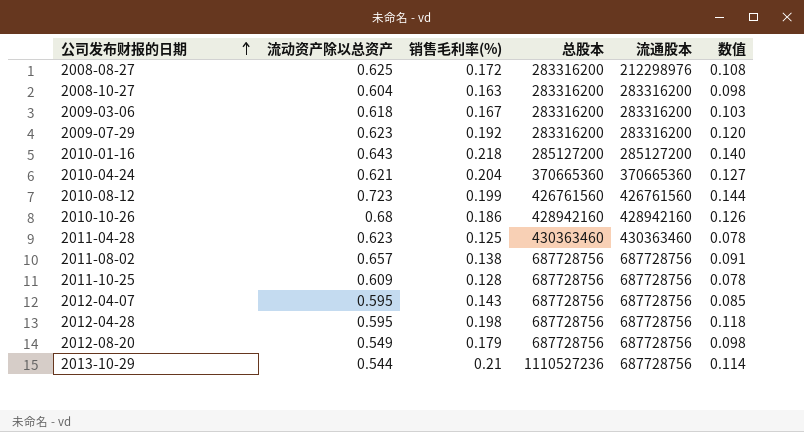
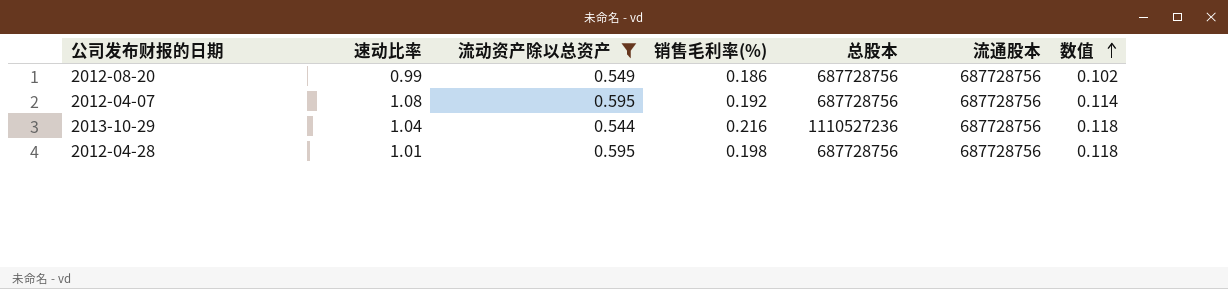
filter: none -> 流动资产除以总资产 <= 0.595
row order: 公司发布财报的日期 ascending -> 数值 ascending
column 速动比率 | position: none -> 2
2012-08-20 | 销售毛利率(%): 0.179 -> 0.186
2012-08-20 | 数值: 0.098 -> 0.102
2012-04-07 | 销售毛利率(%): 0.143 -> 0.192
2012-04-07 | 数值: 0.085 -> 0.114
2013-10-29 | 销售毛利率(%): 0.21 -> 0.216
2013-10-29 | 数值: 0.114 -> 0.118

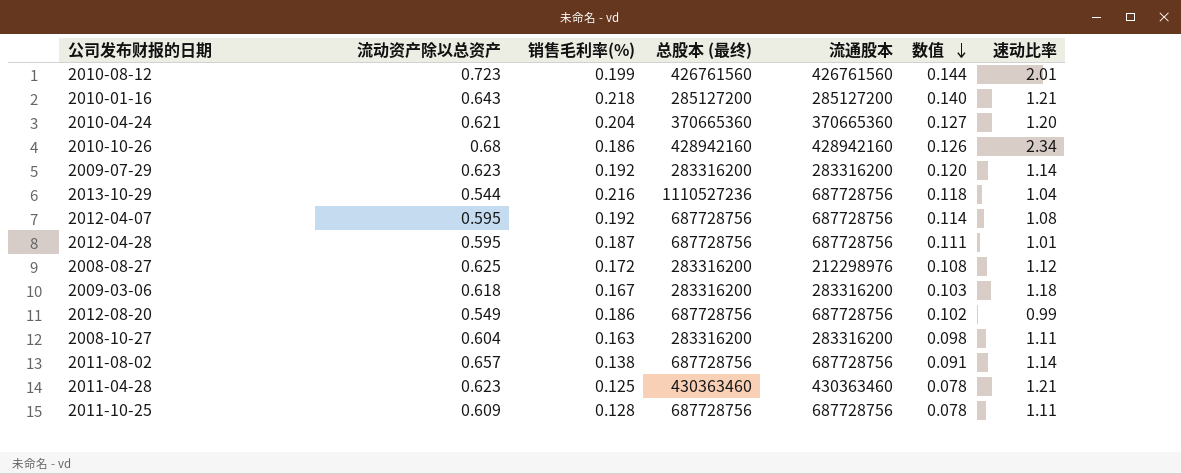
filter: 流动资产除以总资产 <= 0.595 -> none
row order: 数值 ascending -> 数值 descending
column name: 总股本 -> 总股本 (最终)
column 速动比率 | position: 2 -> 7
2012-04-28 | 销售毛利率(%): 0.198 -> 0.187
2012-04-28 | 数值: 0.118 -> 0.111

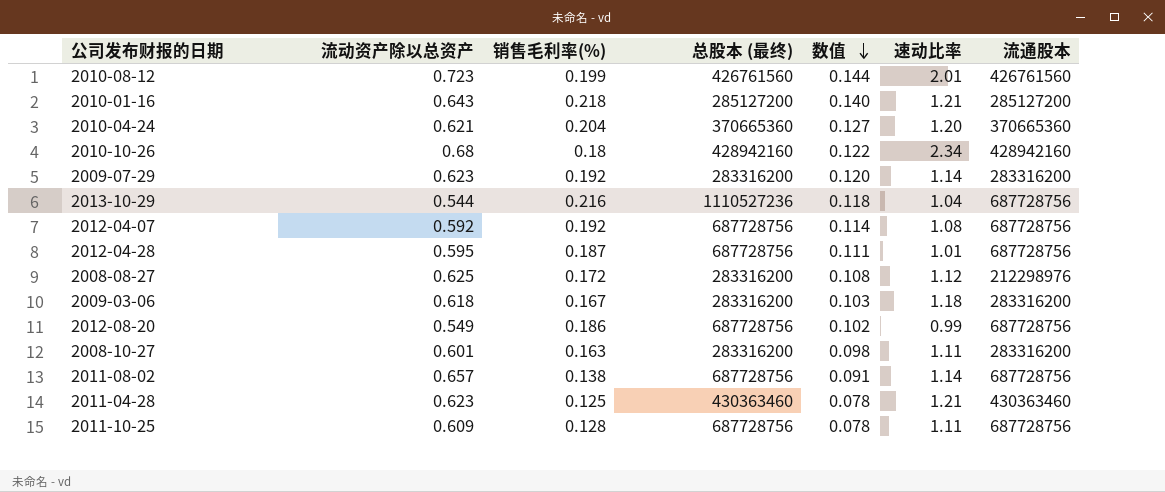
column 流通股本 | position: 5 -> 7
2010-10-26 | 销售毛利率(%): 0.186 -> 0.18
2010-10-26 | 数值: 0.126 -> 0.122
2012-04-07 | 流动资产除以总资产: 0.595 -> 0.592
2008-10-27 | 流动资产除以总资产: 0.604 -> 0.601

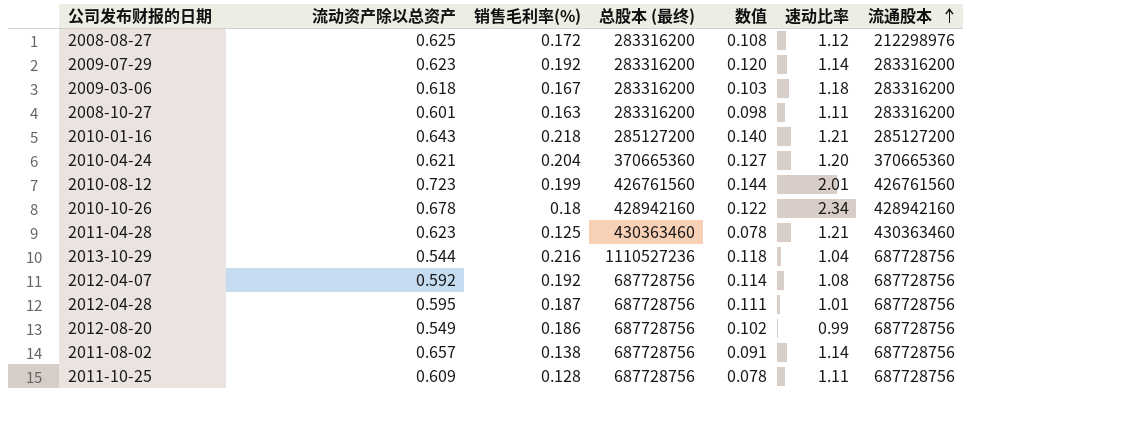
row order: 数值 descending -> 流通股本 ascending
2010-10-26 | 流动资产除以总资产: 0.68 -> 0.678

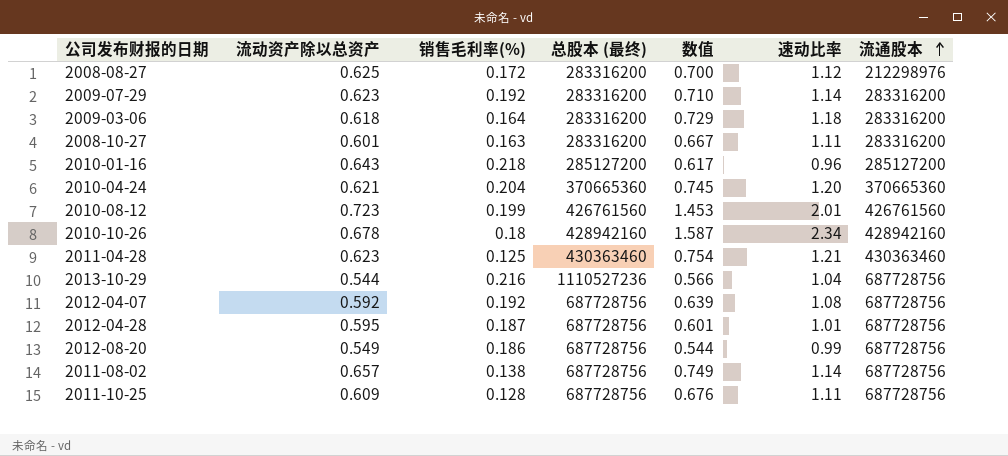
column 数值 | formula: [流动资产除以总资产] * [销售毛利率(%)] -> [流动资产除以总资产] * [速动比率]
2009-03-06 | 销售毛利率(%): 0.167 -> 0.164
2010-01-16 | 速动比率: 1.21 -> 0.96

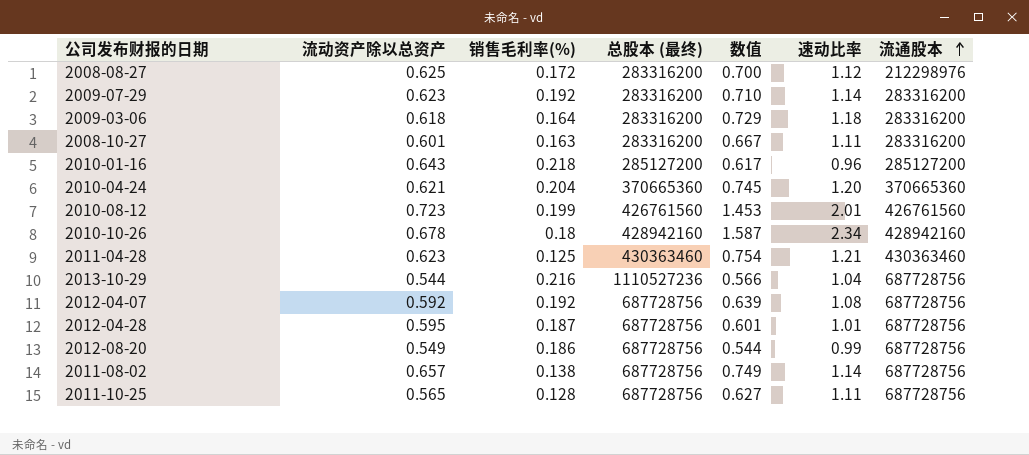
2011-10-25 | 流动资产除以总资产: 0.609 -> 0.565
2011-10-25 | 数值: 0.676 -> 0.627

